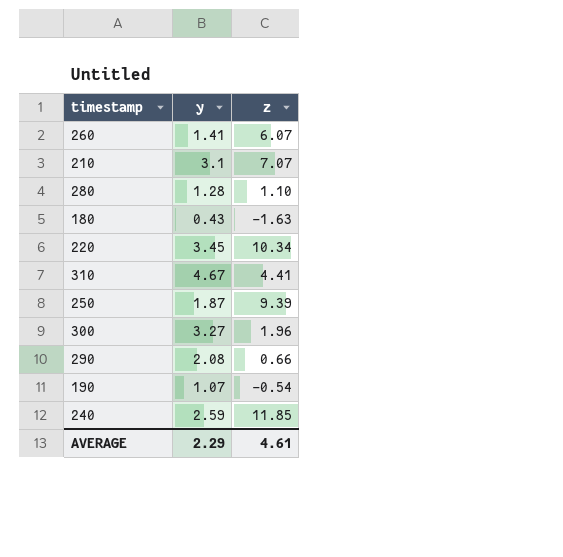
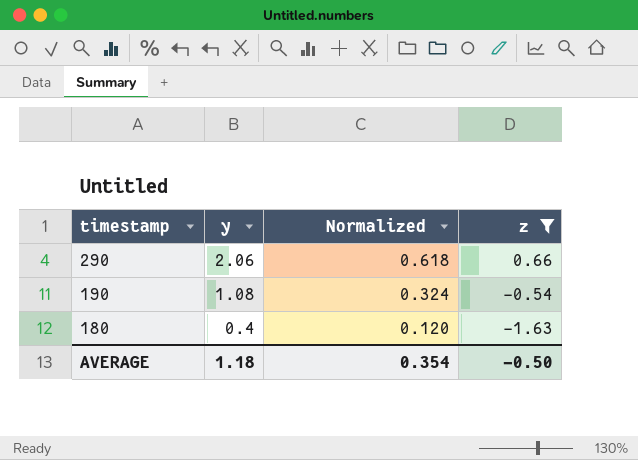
filter: none -> z <= 0.66
row order: none -> timestamp descending
column Normalized | formula: none -> [y] * 0.3
290 | y: 2.08 -> 2.06
190 | y: 1.07 -> 1.08
180 | y: 0.43 -> 0.4
AVERAGE | y: 2.29 -> 1.18
AVERAGE | z: 4.61 -> -0.50

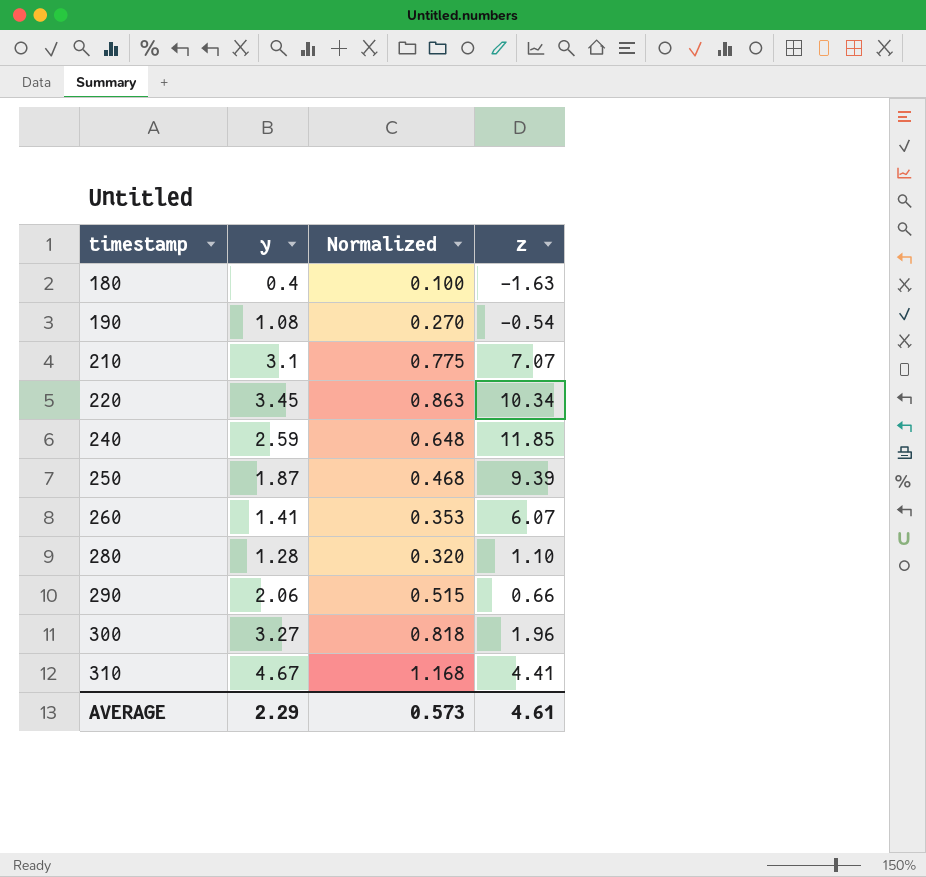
filter: z <= 0.66 -> none
row order: timestamp descending -> timestamp ascending
column Normalized | formula: [y] * 0.3 -> [y] * 0.25
AVERAGE | y: 1.18 -> 2.29
AVERAGE | Normalized: 0.354 -> 0.573
AVERAGE | z: -0.50 -> 4.61

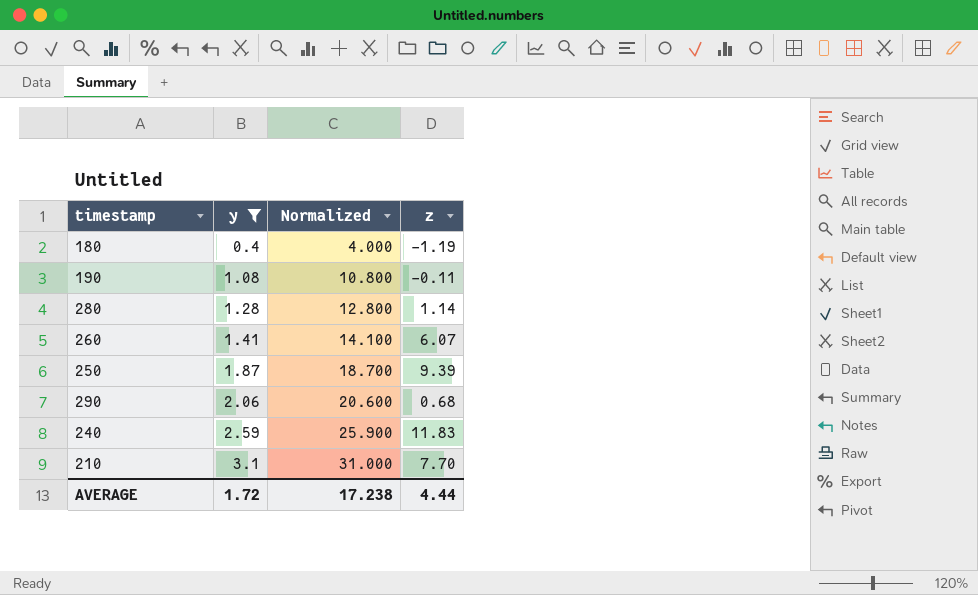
filter: none -> y <= 3.1
row order: timestamp ascending -> y ascending
column Normalized | formula: [y] * 0.25 -> [y] * 10
180 | z: -1.63 -> -1.19
190 | z: -0.54 -> -0.11
280 | z: 1.10 -> 1.14
290 | z: 0.66 -> 0.68
240 | z: 11.85 -> 11.83
210 | z: 7.07 -> 7.70
AVERAGE | y: 2.29 -> 1.72
AVERAGE | Normalized: 0.573 -> 17.238
AVERAGE | z: 4.61 -> 4.44

